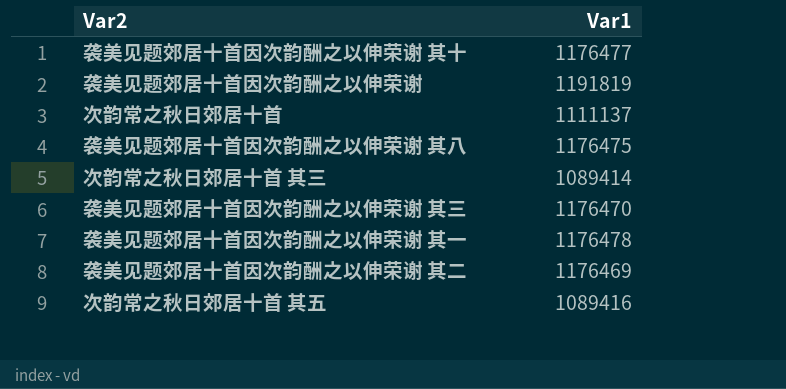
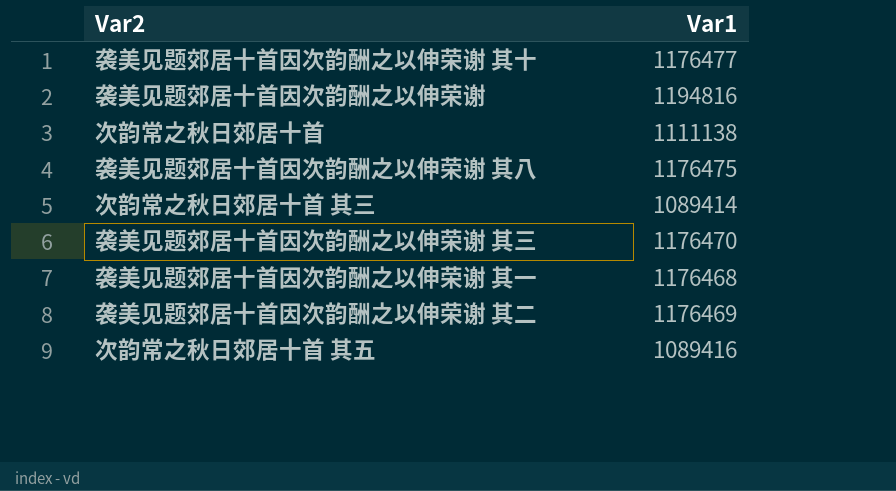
袭美见题郊居十首因次韵酬之以伸荣谢 | Var1: 1191819 -> 1194816
次韵常之秋日郊居十首 | Var1: 1111137 -> 1111138
袭美见题郊居十首因次韵酬之以伸荣谢 其一 | Var1: 1176478 -> 1176468

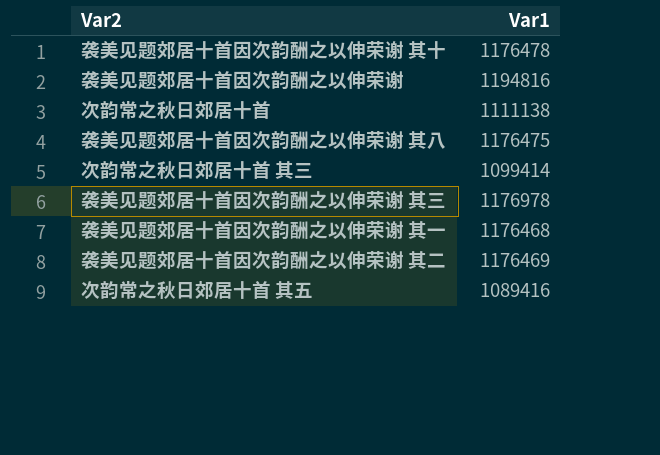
袭美见题郊居十首因次韵酬之以伸荣谢 其十 | Var1: 1176477 -> 1176478
次韵常之秋日郊居十首 其三 | Var1: 1089414 -> 1099414
袭美见题郊居十首因次韵酬之以伸荣谢 其三 | Var1: 1176470 -> 1176978

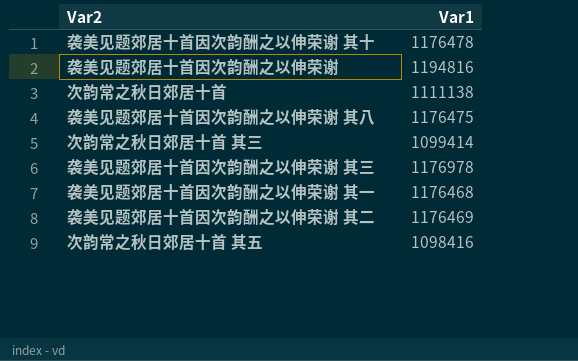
次韵常之秋日郊居十首 其五 | Var1: 1089416 -> 1098416

